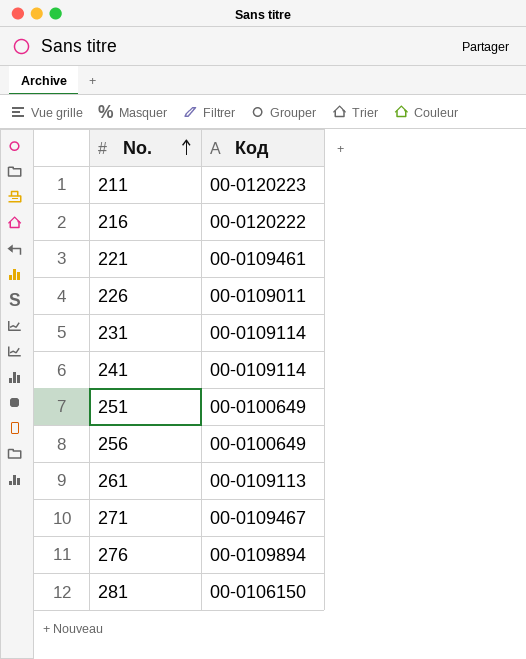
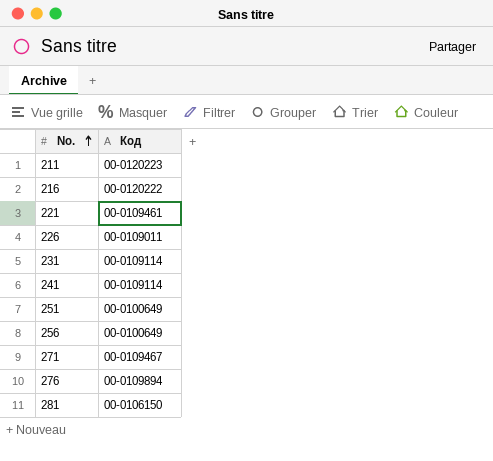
row 261: 00-0109113 -> none

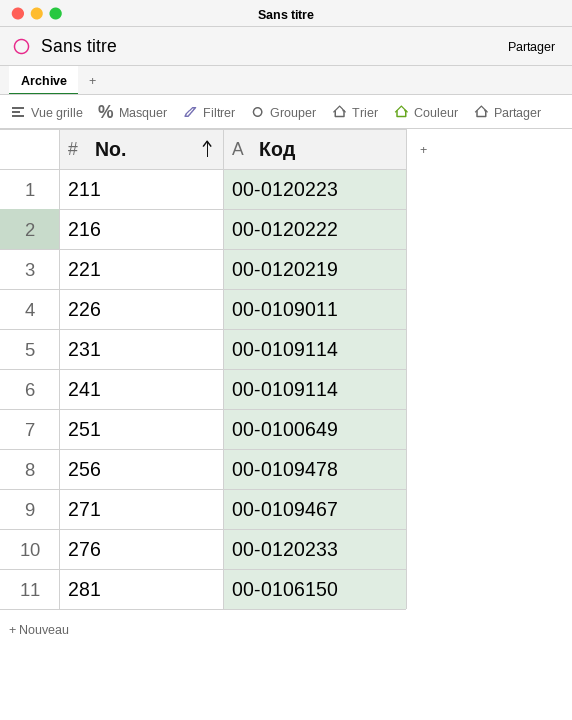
221 | Код: 00-0109461 -> 00-0120219
256 | Код: 00-0100649 -> 00-0109478
276 | Код: 00-0109894 -> 00-0120233

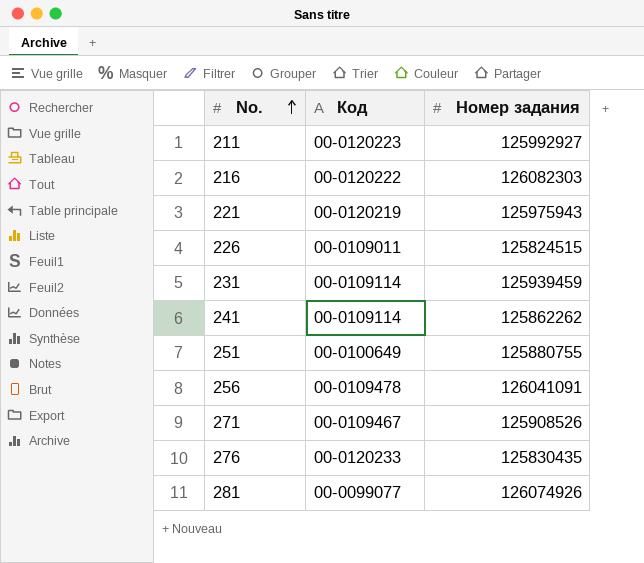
column Номер задания | position: none -> 3
281 | Код: 00-0106150 -> 00-0099077

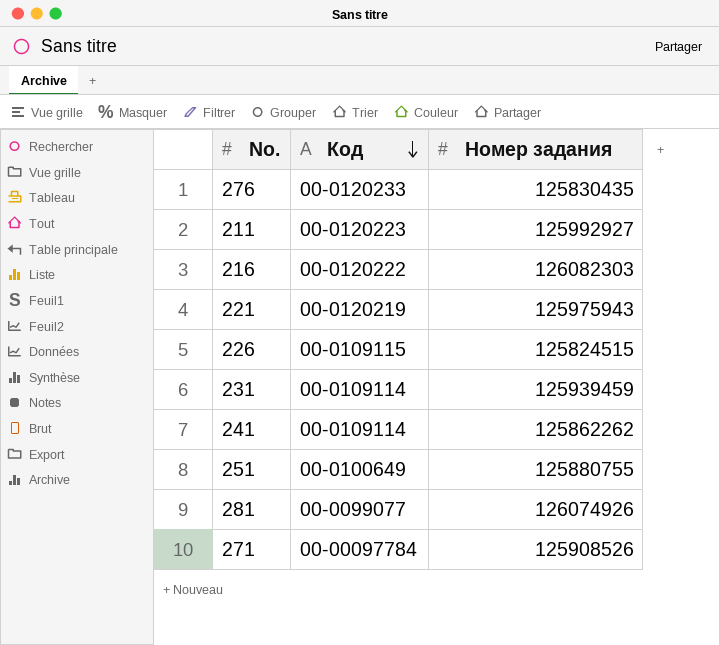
row order: No. ascending -> Код descending
row 256: 00-0109478 | 126041091 -> none
226 | Код: 00-0109011 -> 00-0109115
271 | Код: 00-0109467 -> 00-00097784

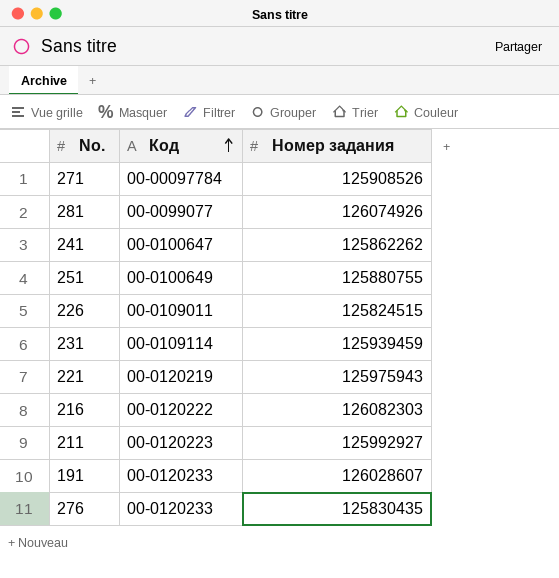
row order: Код descending -> Код ascending
241 | Код: 00-0109114 -> 00-0100647
226 | Код: 00-0109115 -> 00-0109011
row 191: none -> 00-0120233 | 126028607

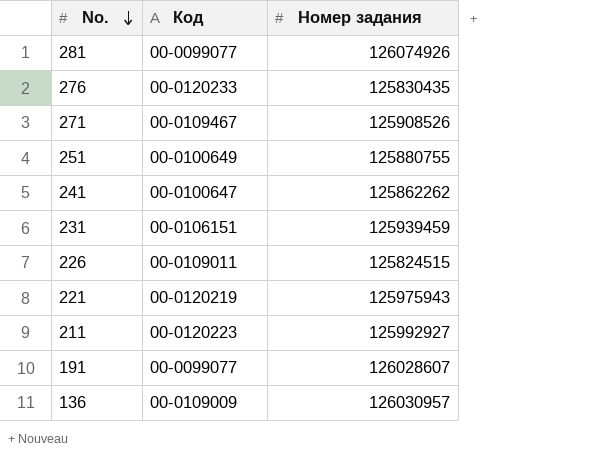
row order: Код ascending -> No. descending
row 216: 00-0120222 | 126082303 -> none
271 | Код: 00-00097784 -> 00-0109467
231 | Код: 00-0109114 -> 00-0106151
191 | Код: 00-0120233 -> 00-0099077
row 136: none -> 00-0109009 | 126030957

